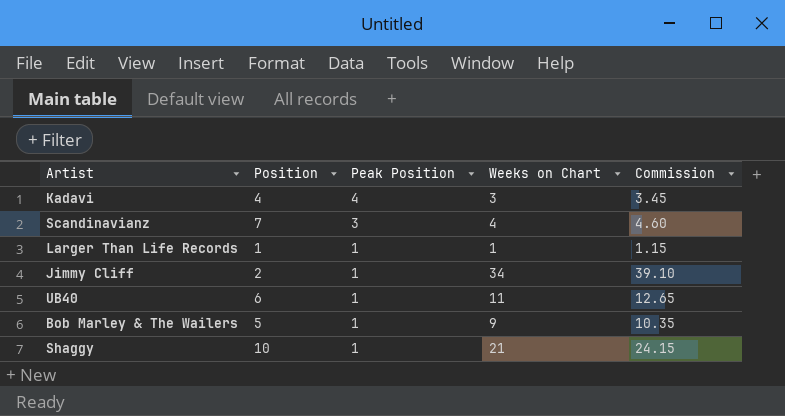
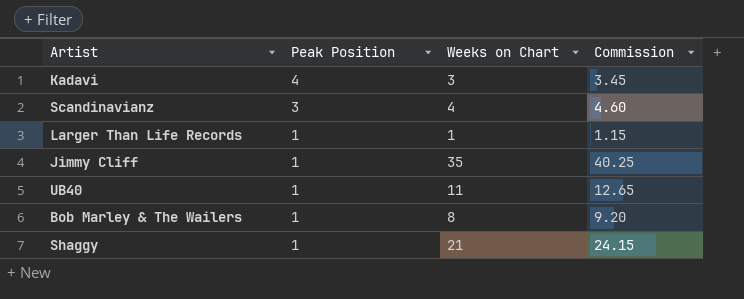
column Position | position: 2 -> none
Jimmy Cliff | Weeks on Chart: 34 -> 35
Jimmy Cliff | Commission: 39.10 -> 40.25
Bob Marley & The Wailers | Weeks on Chart: 9 -> 8
Bob Marley & The Wailers | Commission: 10.35 -> 9.20

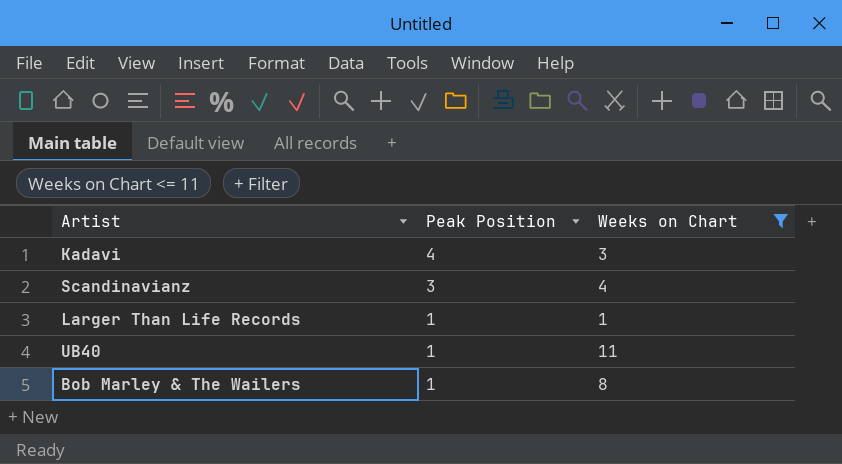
filter: none -> Weeks on Chart <= 11
column Commission | formula: [Weeks on Chart] * 1.15 -> none

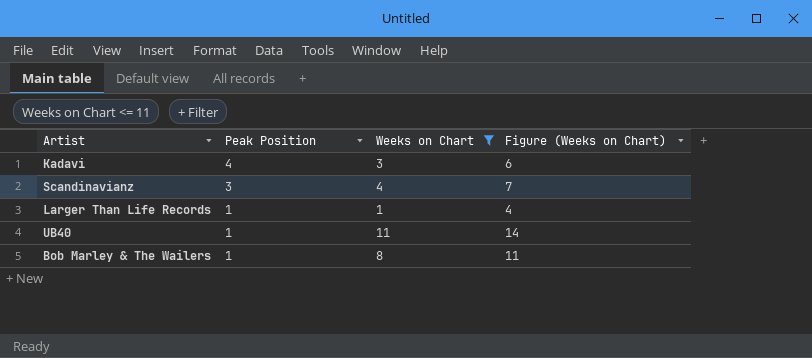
column Figure (Weeks on Chart) | formula: none -> [Weeks on Chart] + 3

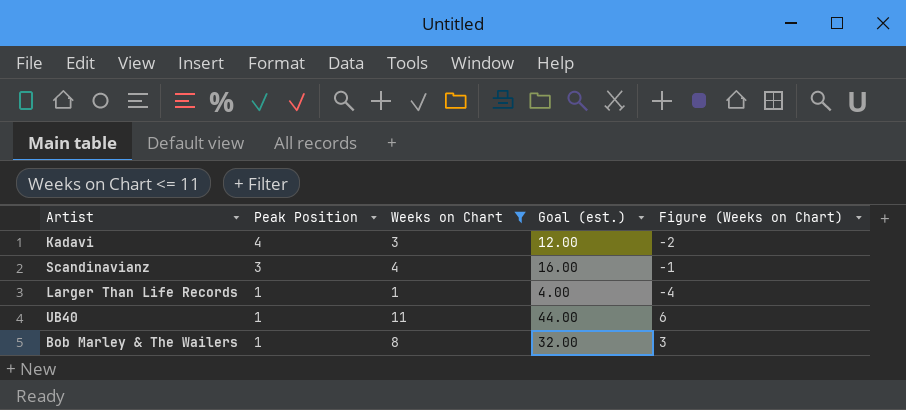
column Goal (est.) | formula: none -> [Weeks on Chart] * 4
column Figure (Weeks on Chart) | formula: [Weeks on Chart] + 3 -> [Weeks on Chart] - 5

